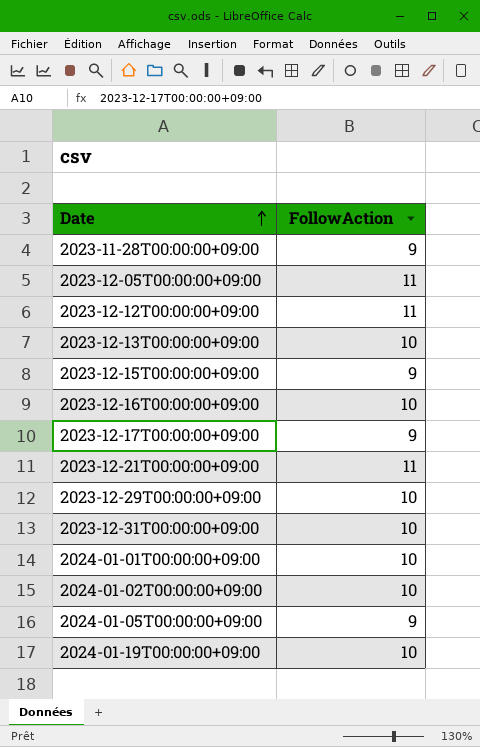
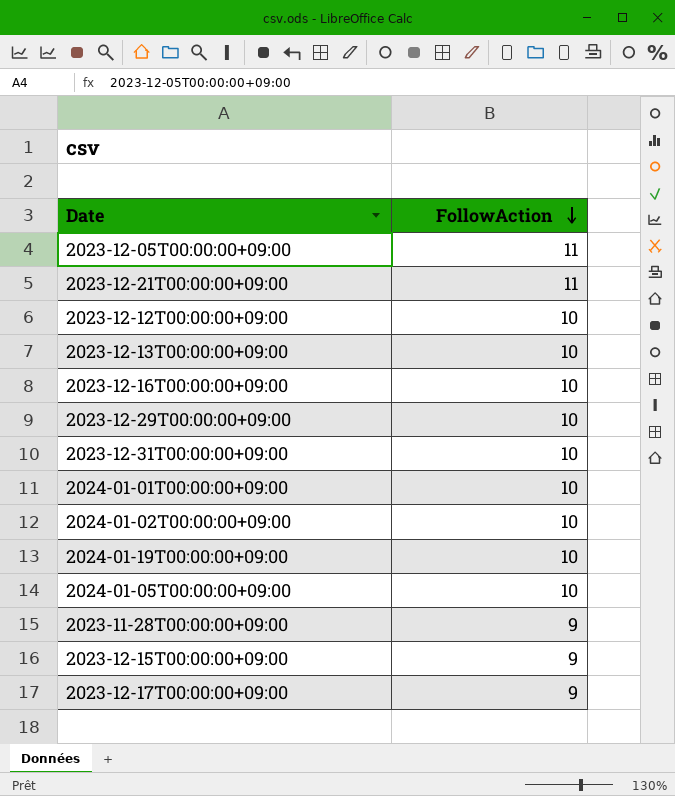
row order: Date ascending -> FollowAction descending
2023-12-12T00:00:00+09:00 | FollowAction: 11 -> 10
2024-01-05T00:00:00+09:00 | FollowAction: 9 -> 10

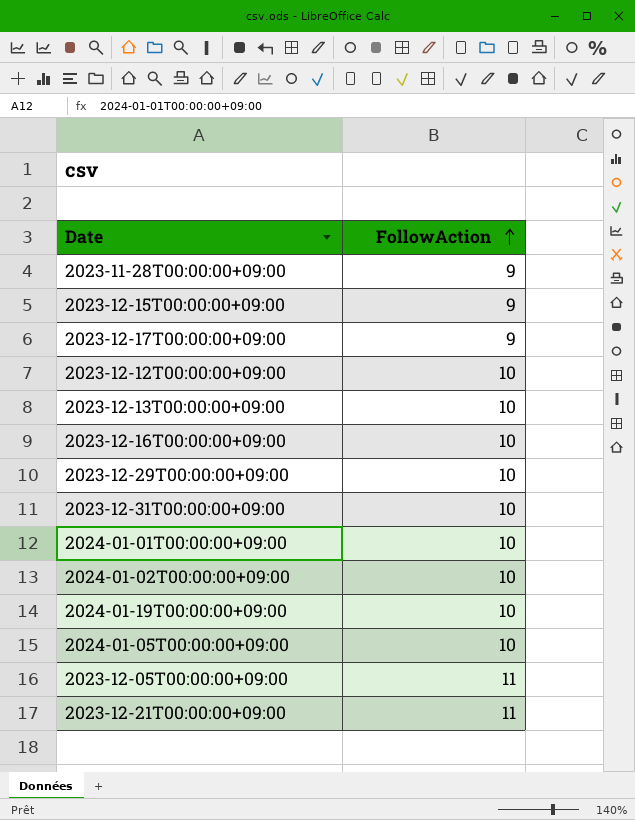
row order: FollowAction descending -> FollowAction ascending

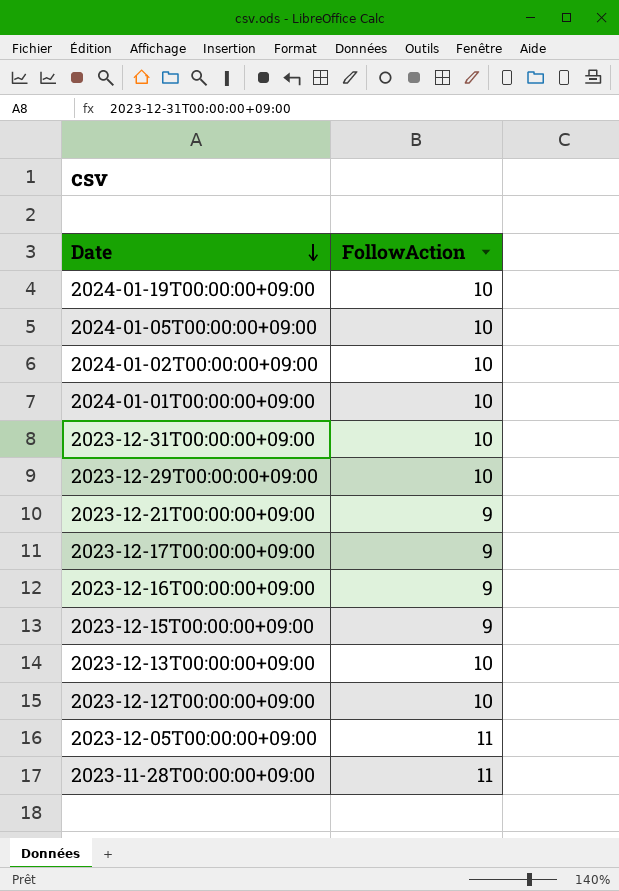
row order: FollowAction ascending -> Date descending
2023-12-21T00:00:00+09:00 | FollowAction: 11 -> 9
2023-12-16T00:00:00+09:00 | FollowAction: 10 -> 9
2023-11-28T00:00:00+09:00 | FollowAction: 9 -> 11

